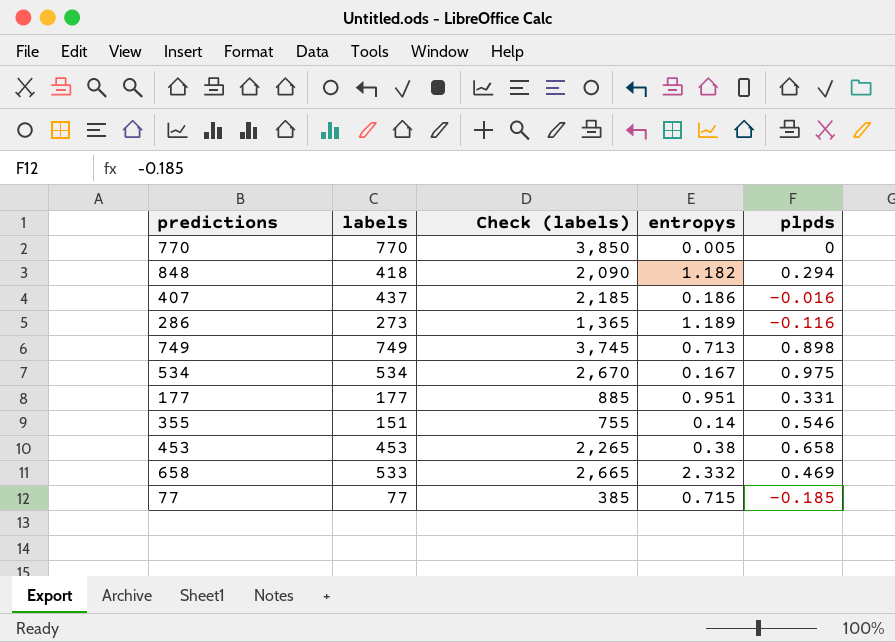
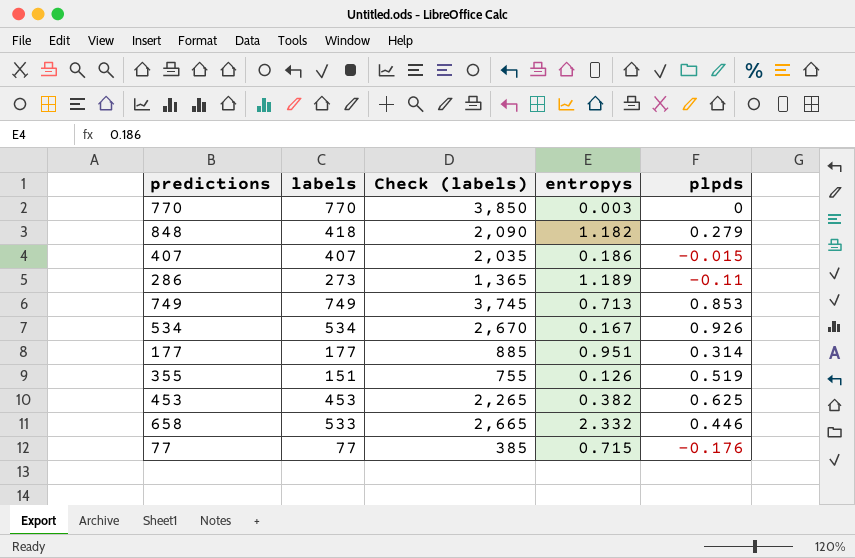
770 | entropys: 0.005 -> 0.003
848 | plpds: 0.294 -> 0.279
407 | labels: 437 -> 407
407 | Check (labels): 2,185 -> 2,035
407 | plpds: -0.016 -> -0.015
286 | plpds: -0.116 -> -0.11
749 | plpds: 0.898 -> 0.853
534 | plpds: 0.975 -> 0.926
177 | plpds: 0.331 -> 0.314
355 | entropys: 0.14 -> 0.126
355 | plpds: 0.546 -> 0.519
453 | entropys: 0.38 -> 0.382
453 | plpds: 0.658 -> 0.625
658 | plpds: 0.469 -> 0.446
77 | plpds: -0.185 -> -0.176

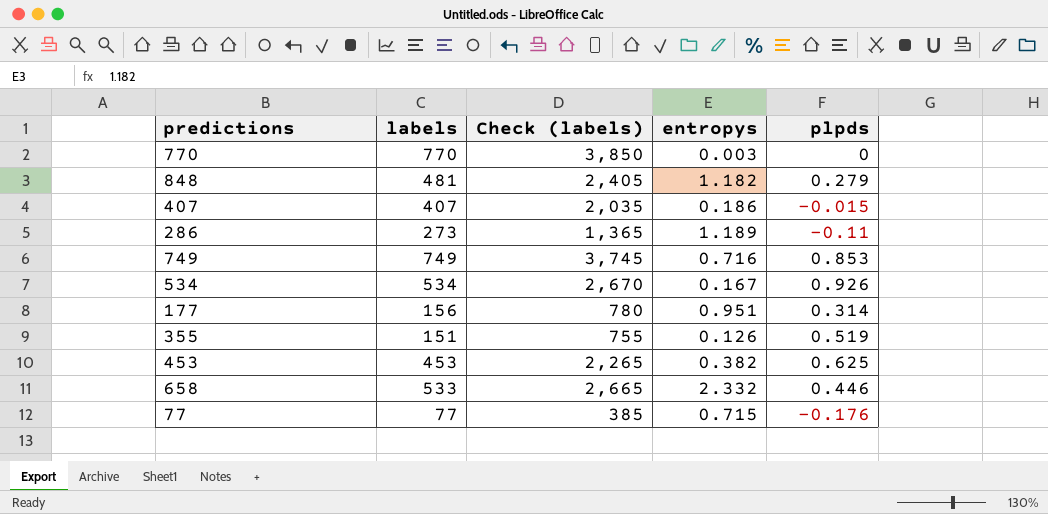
848 | labels: 418 -> 481
848 | Check (labels): 2,090 -> 2,405
749 | entropys: 0.713 -> 0.716
177 | labels: 177 -> 156
177 | Check (labels): 885 -> 780

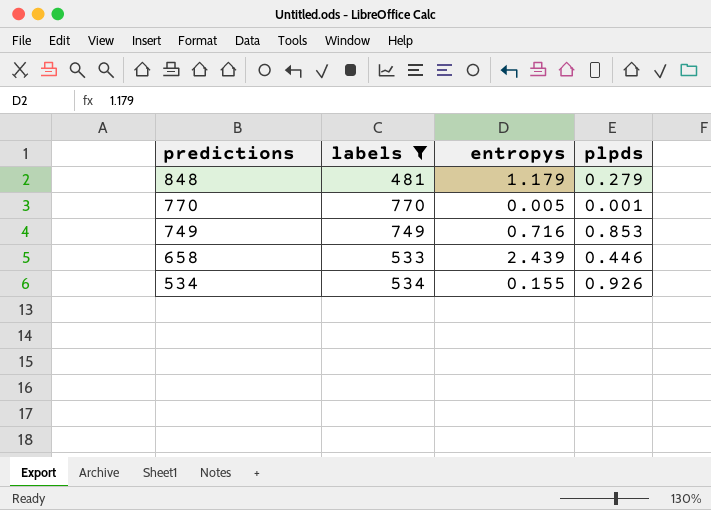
filter: none -> labels >= 481
row order: none -> predictions descending
column Check (labels) | formula: [labels] * 5 -> none
848 | entropys: 1.182 -> 1.179
770 | entropys: 0.003 -> 0.005
770 | plpds: 0 -> 0.001
658 | entropys: 2.332 -> 2.439
534 | entropys: 0.167 -> 0.155

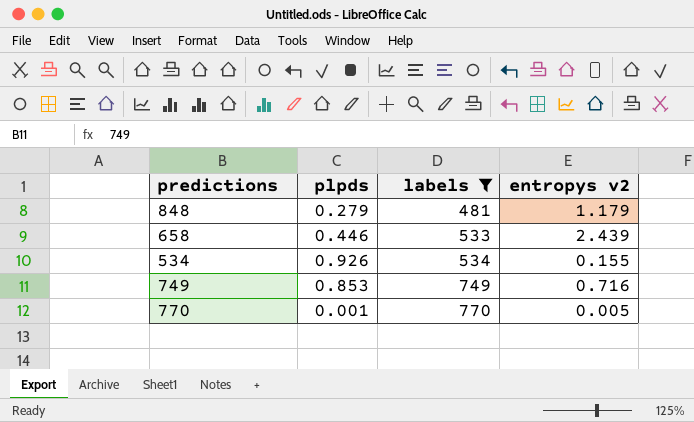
row order: predictions descending -> labels ascending
column plpds | position: 4 -> 2
column name: entropys -> entropys v2

